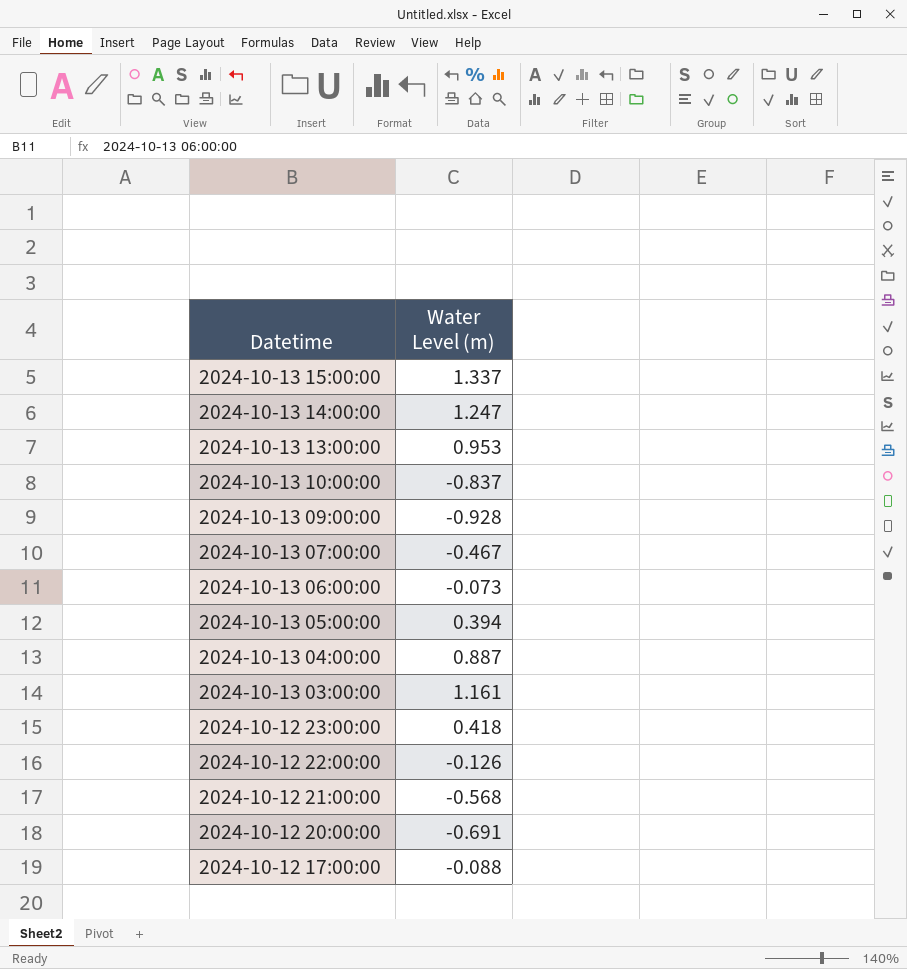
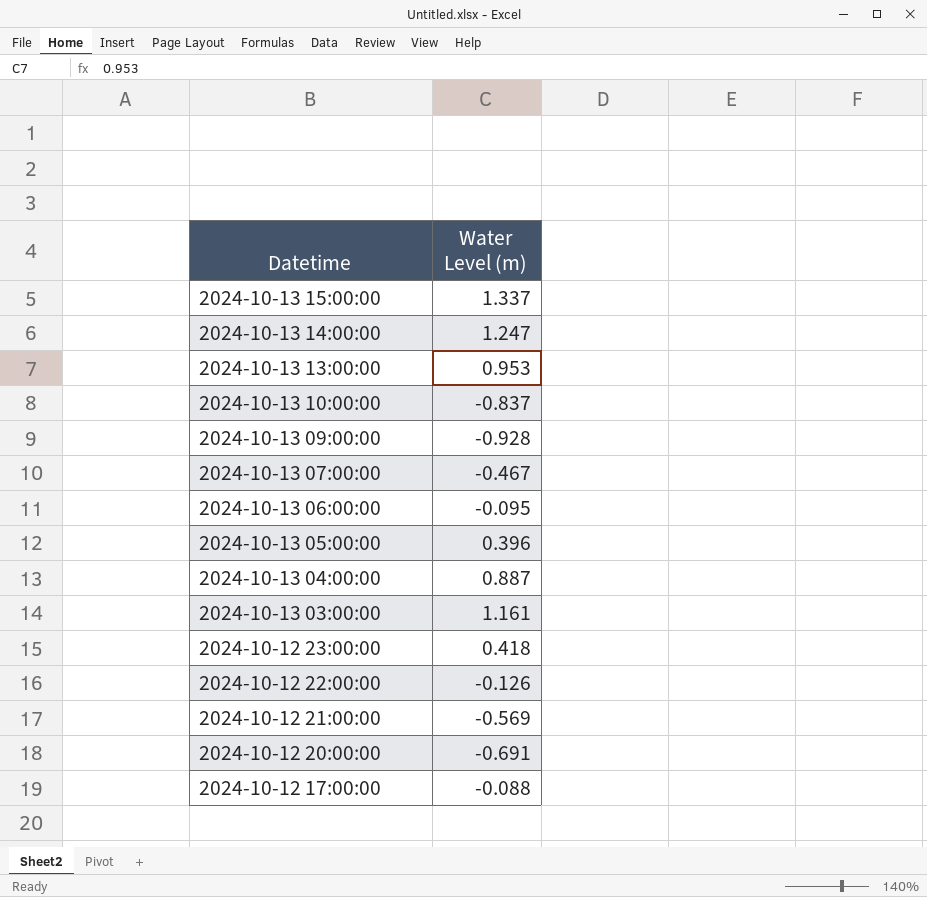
2024-10-13 06:00:00 | Water Level (m): -0.073 -> -0.095
2024-10-13 05:00:00 | Water Level (m): 0.394 -> 0.396
2024-10-12 21:00:00 | Water Level (m): -0.568 -> -0.569

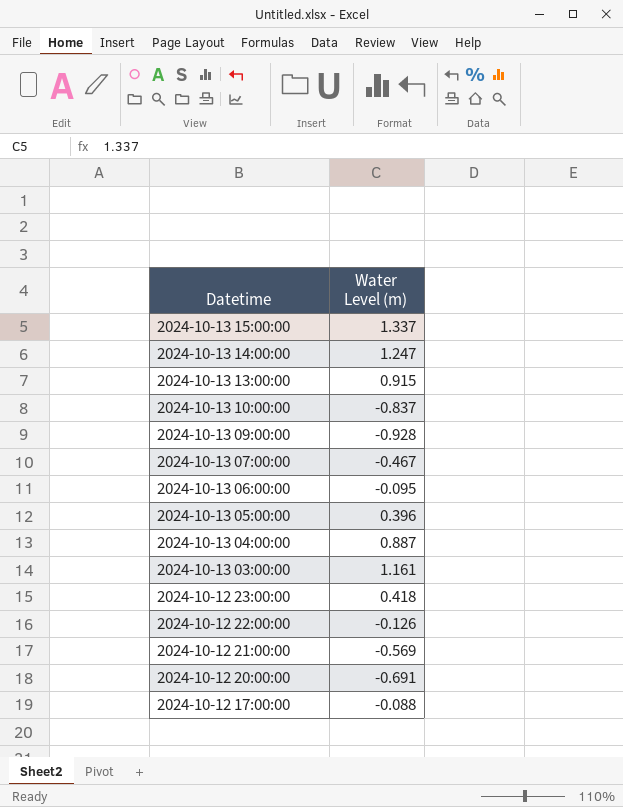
2024-10-13 13:00:00 | Water Level (m): 0.953 -> 0.915

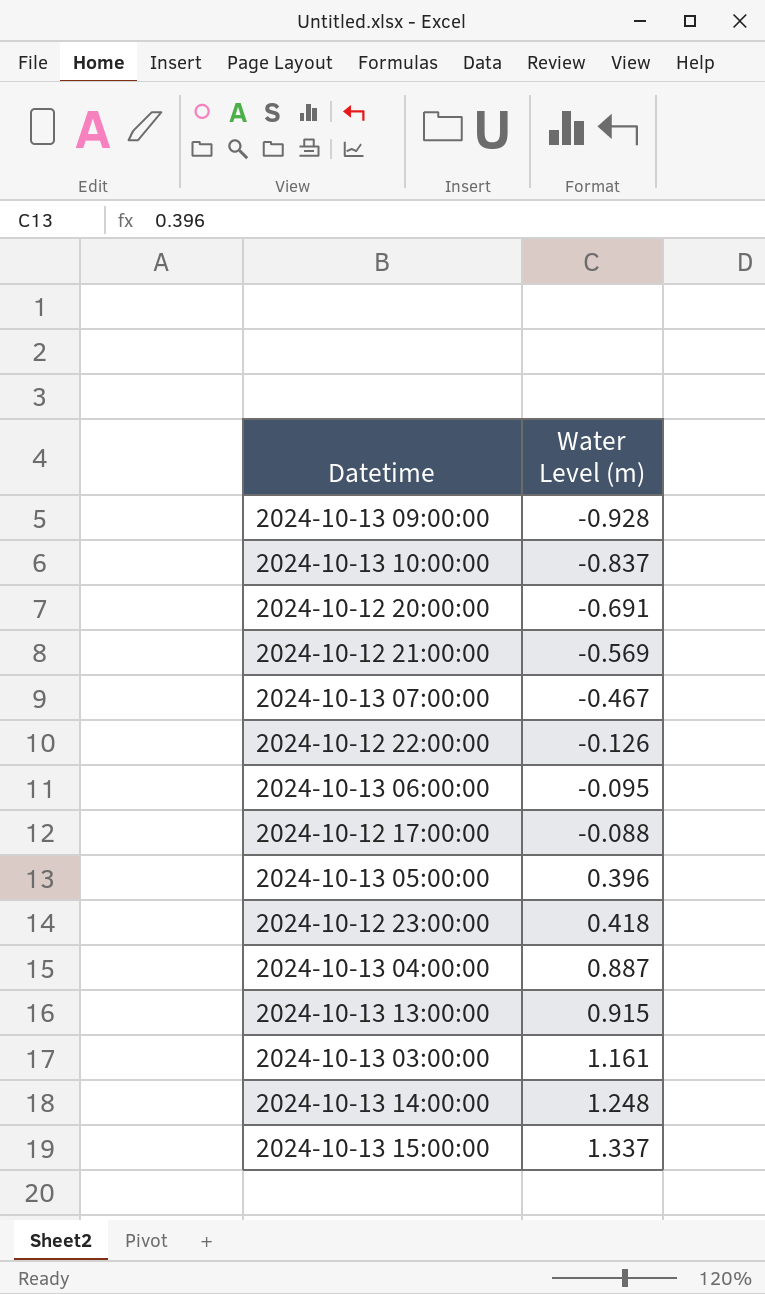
row order: Datetime descending -> Water Level (m) ascending
2024-10-13 14:00:00 | Water Level (m): 1.247 -> 1.248

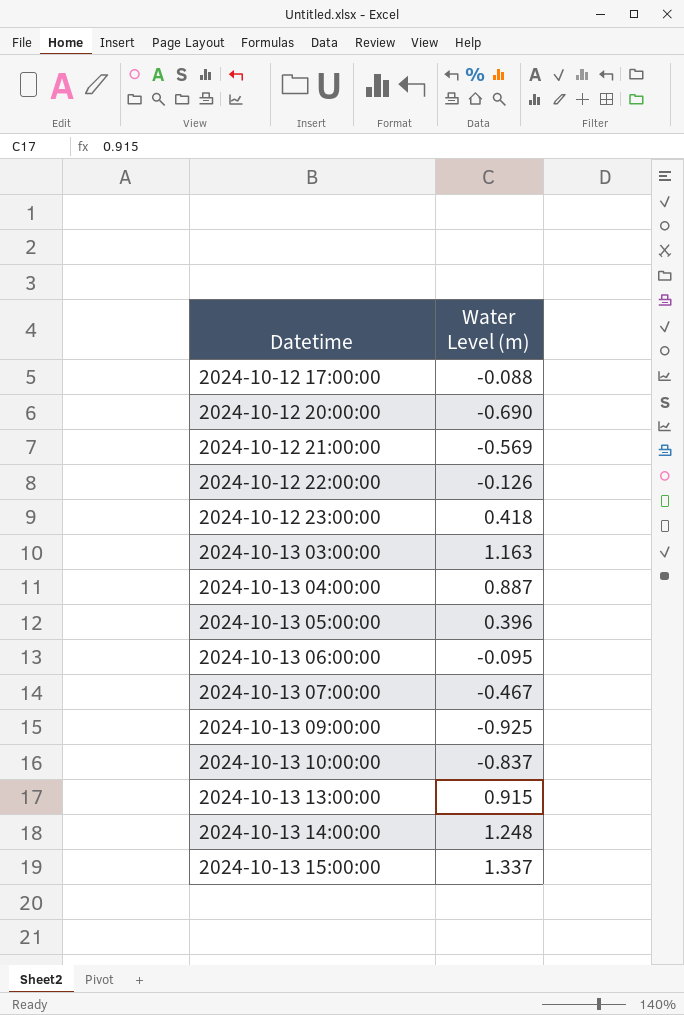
row order: Water Level (m) ascending -> Datetime ascending
2024-10-12 20:00:00 | Water Level (m): -0.691 -> -0.690
2024-10-13 03:00:00 | Water Level (m): 1.161 -> 1.163
2024-10-13 09:00:00 | Water Level (m): -0.928 -> -0.925

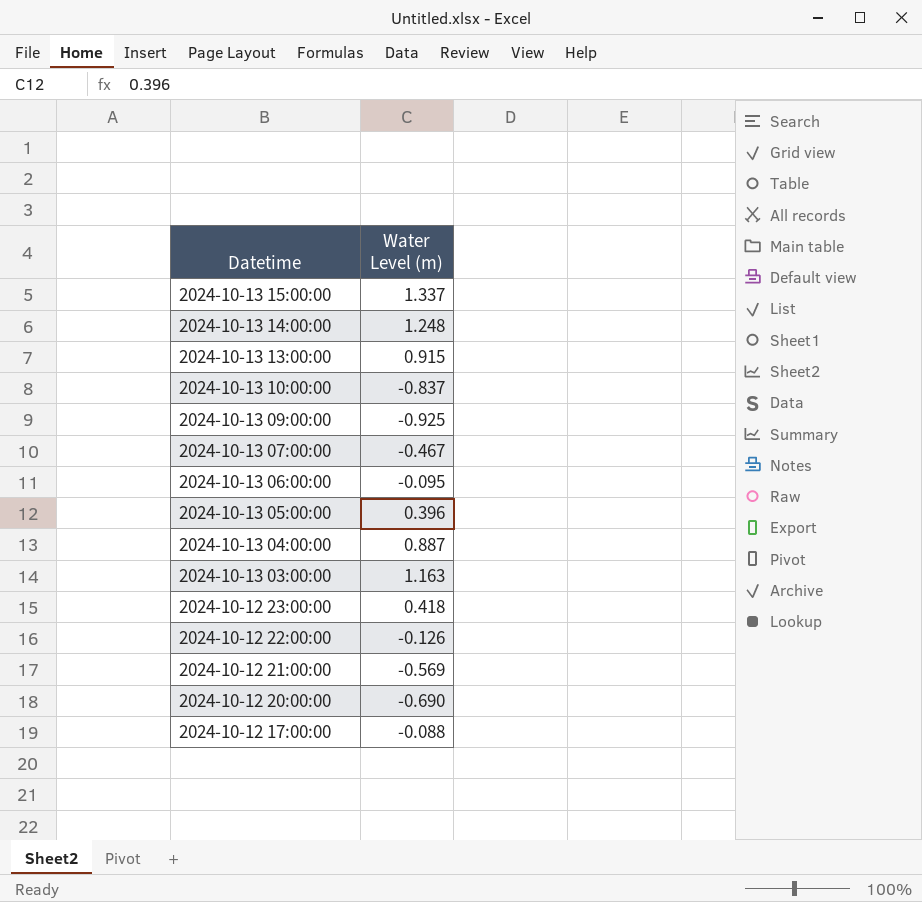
row order: Datetime ascending -> Datetime descending

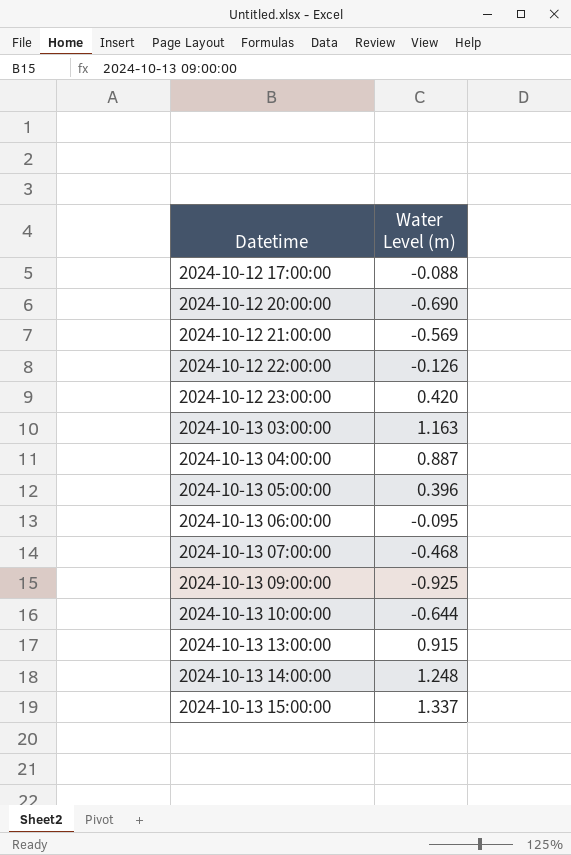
row order: Datetime descending -> Datetime ascending
2024-10-12 23:00:00 | Water Level (m): 0.418 -> 0.420
2024-10-13 07:00:00 | Water Level (m): -0.467 -> -0.468
2024-10-13 10:00:00 | Water Level (m): -0.837 -> -0.644

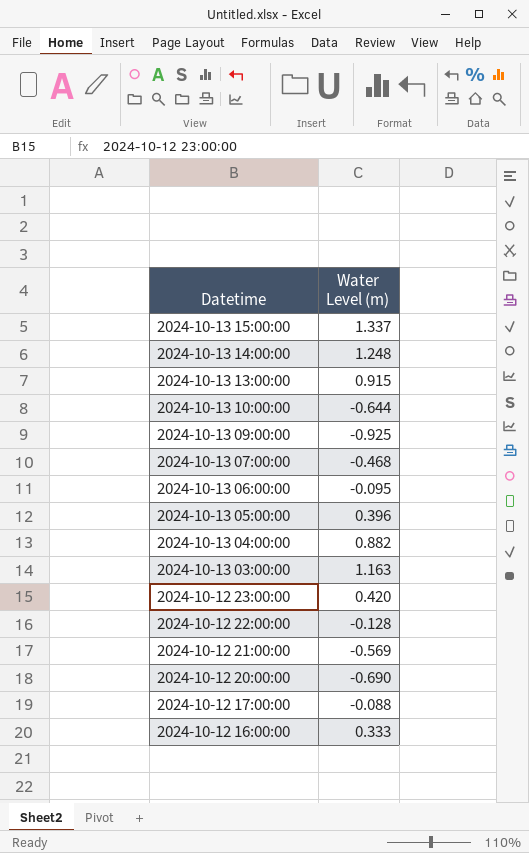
row order: Datetime ascending -> Datetime descending
2024-10-13 04:00:00 | Water Level (m): 0.887 -> 0.882
2024-10-12 22:00:00 | Water Level (m): -0.126 -> -0.128
row 2024-10-12 16:00:00: none -> 0.333

